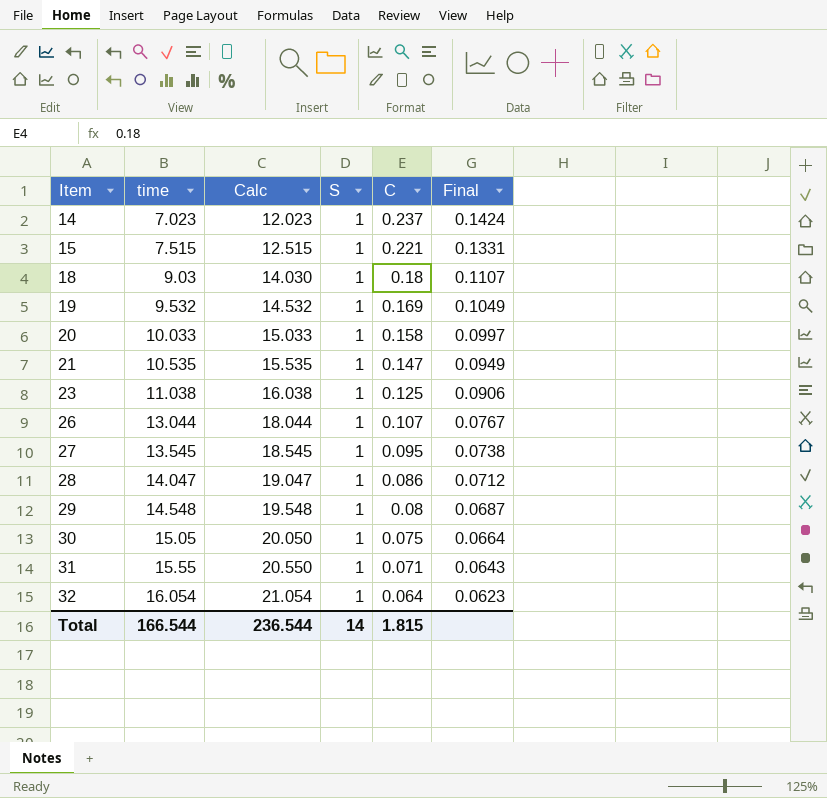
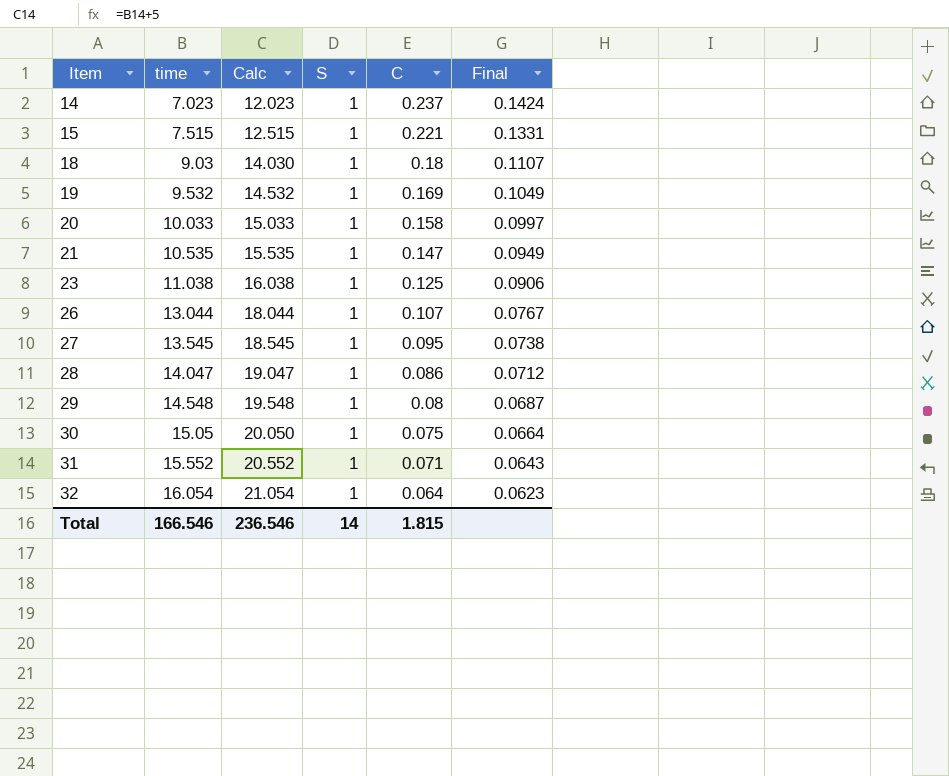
31 | time: 15.55 -> 15.552
31 | Calc: 20.550 -> 20.552
Total | time: 166.544 -> 166.546
Total | Calc: 236.544 -> 236.546

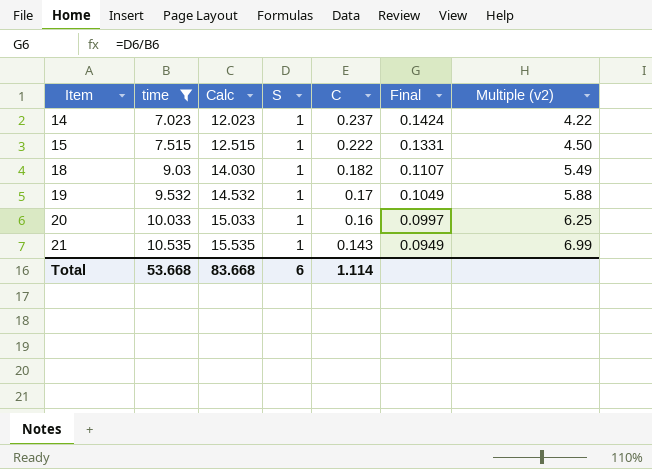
filter: none -> time <= 10.535
column Multiple (v2) | formula: none -> [S] / [C]
15 | C: 0.221 -> 0.222
18 | C: 0.18 -> 0.182
19 | C: 0.169 -> 0.17
20 | C: 0.158 -> 0.16
21 | C: 0.147 -> 0.143
Total | time: 166.546 -> 53.668
Total | Calc: 236.546 -> 83.668
Total | S: 14 -> 6
Total | C: 1.815 -> 1.114

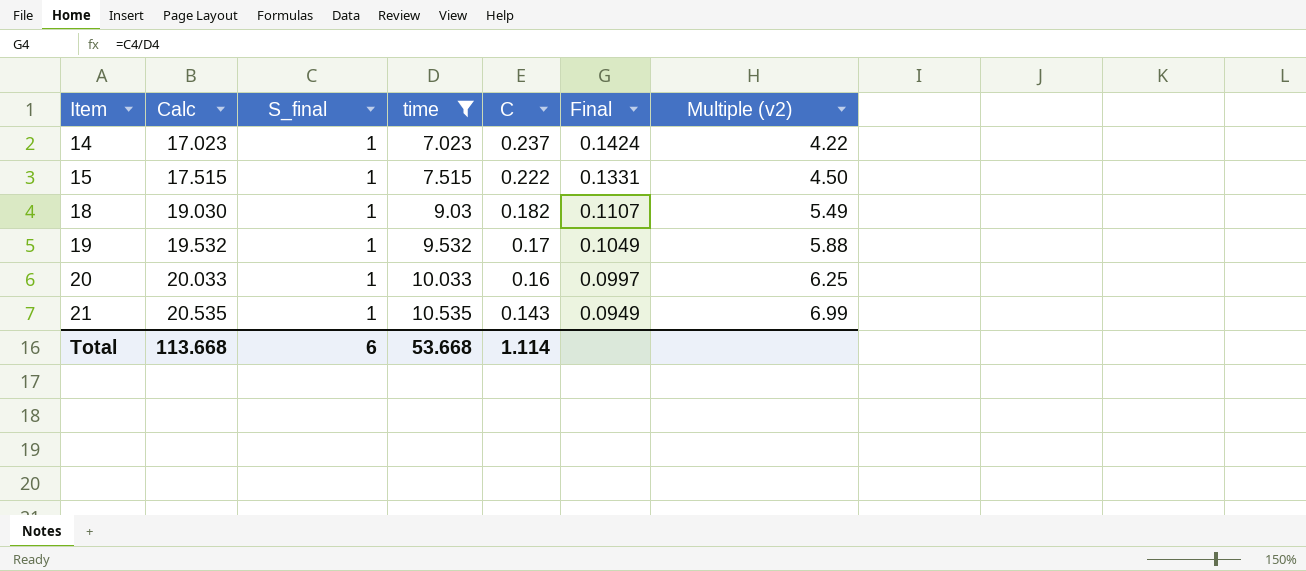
column Calc | formula: [time] + 5 -> [time] + 10
column name: S -> S_final
column time | position: 2 -> 4
Total | Calc: 83.668 -> 113.668

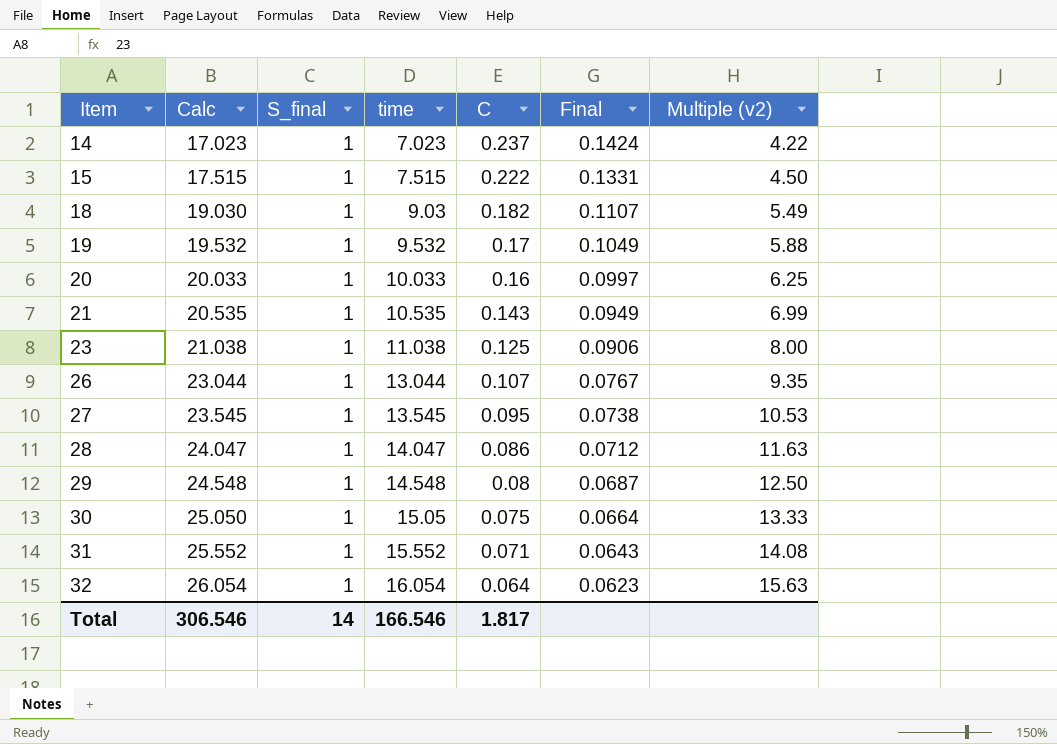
filter: time <= 10.535 -> none
Total | Calc: 113.668 -> 306.546
Total | S_final: 6 -> 14
Total | time: 53.668 -> 166.546
Total | C: 1.114 -> 1.817

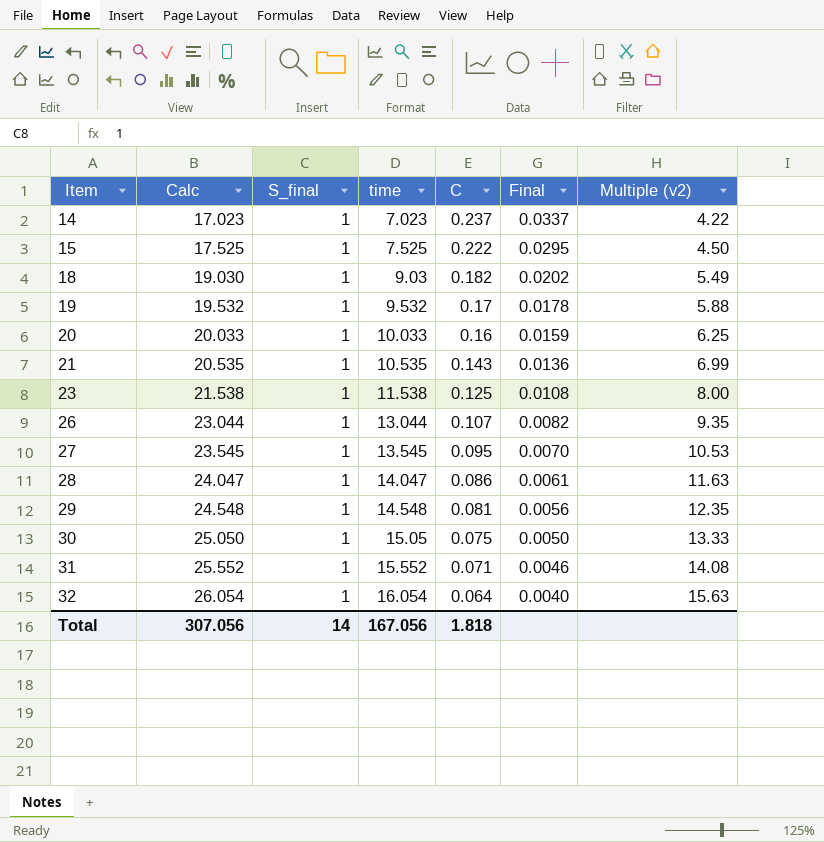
column Final | formula: [S_final] / [time] -> [C] / [time]
15 | Calc: 17.515 -> 17.525
15 | time: 7.515 -> 7.525
23 | Calc: 21.038 -> 21.538
23 | time: 11.038 -> 11.538
29 | C: 0.08 -> 0.081
29 | Multiple (v2): 12.50 -> 12.35
Total | Calc: 306.546 -> 307.056
Total | time: 166.546 -> 167.056
Total | C: 1.817 -> 1.818

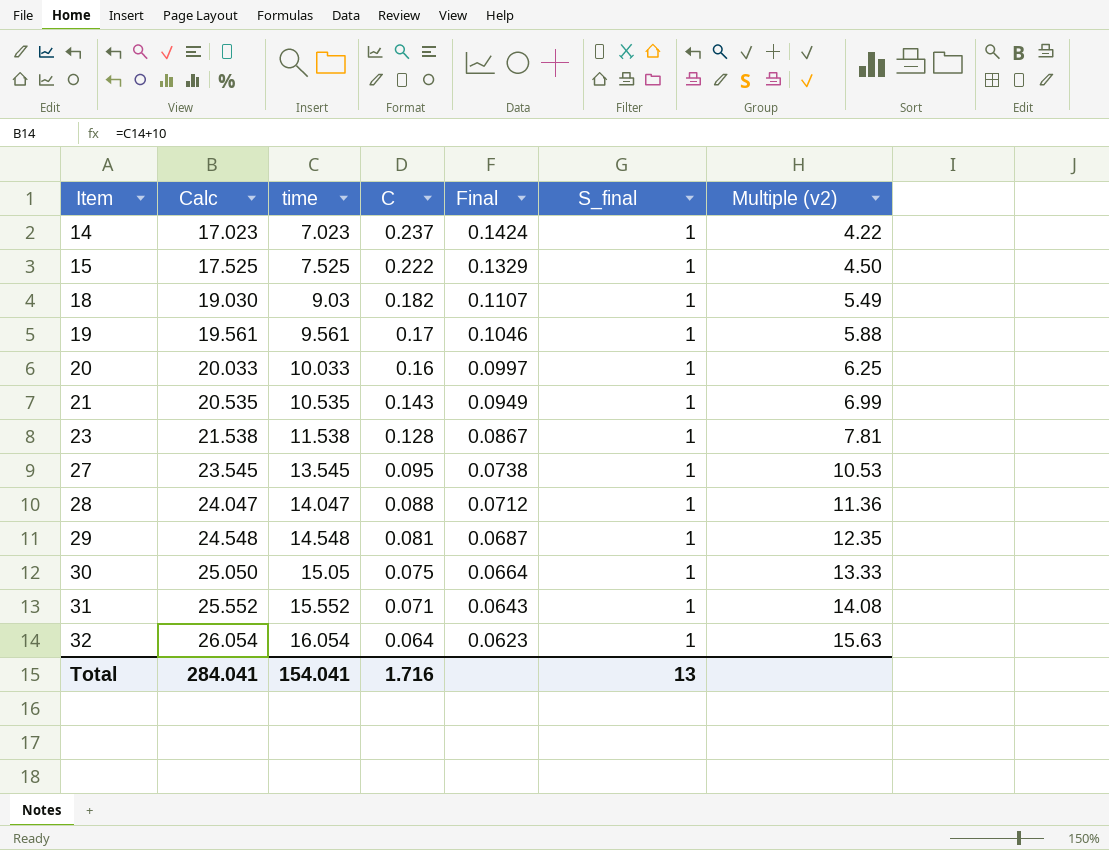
column Final | formula: [C] / [time] -> [S_final] / [time]
column S_final | position: 3 -> 6
row 26: 23.044 | 1 | 13.044 | 0.107 | 0.0082 | 9.35 -> none
19 | Calc: 19.532 -> 19.561
19 | time: 9.532 -> 9.561
23 | C: 0.125 -> 0.128
23 | Multiple (v2): 8.00 -> 7.81
28 | C: 0.086 -> 0.088
28 | Multiple (v2): 11.63 -> 11.36
Total | Calc: 307.056 -> 284.041
Total | time: 167.056 -> 154.041
Total | C: 1.818 -> 1.716
Total | S_final: 14 -> 13

